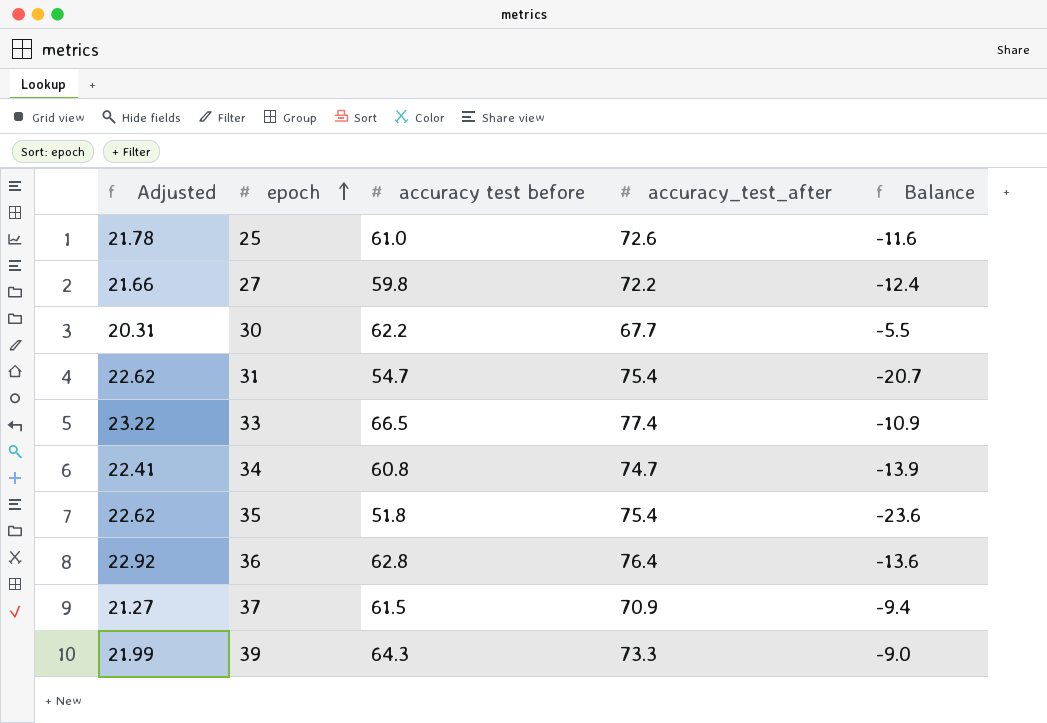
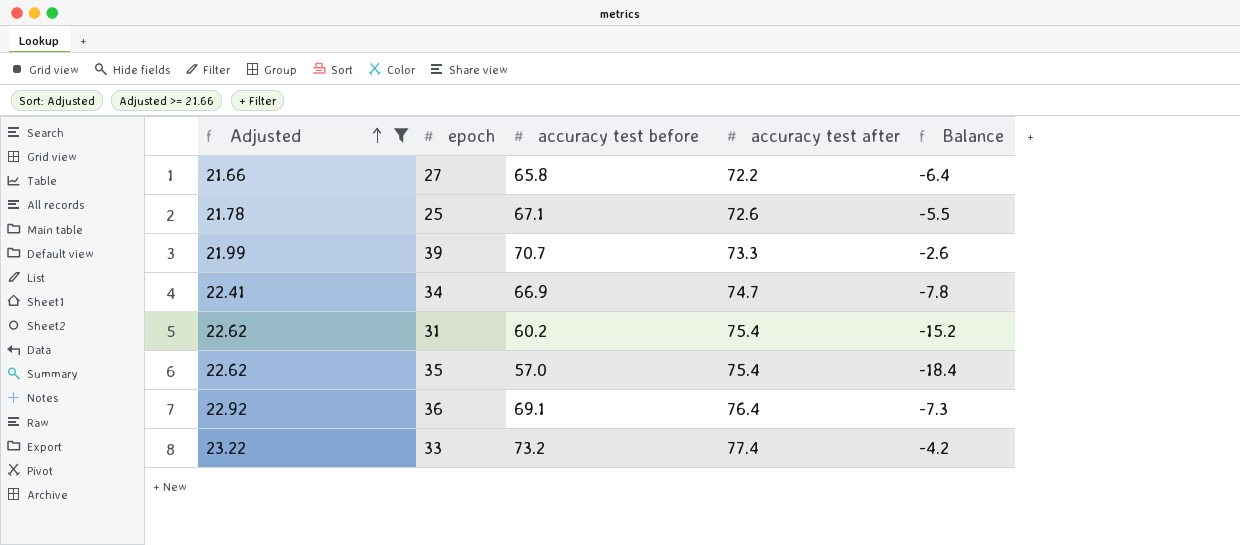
filter: none -> Adjusted >= 21.66
row order: epoch ascending -> Adjusted ascending
column name: accuracy_test_after -> accuracy test after
27 | accuracy test before: 59.8 -> 65.8
27 | Balance: -12.4 -> -6.4
25 | accuracy test before: 61.0 -> 67.1
25 | Balance: -11.6 -> -5.5
39 | accuracy test before: 64.3 -> 70.7
39 | Balance: -9.0 -> -2.6
34 | accuracy test before: 60.8 -> 66.9
34 | Balance: -13.9 -> -7.8
31 | accuracy test before: 54.7 -> 60.2
31 | Balance: -20.7 -> -15.2
35 | accuracy test before: 51.8 -> 57.0
35 | Balance: -23.6 -> -18.4
36 | accuracy test before: 62.8 -> 69.1
36 | Balance: -13.6 -> -7.3
33 | accuracy test before: 66.5 -> 73.2
33 | Balance: -10.9 -> -4.2

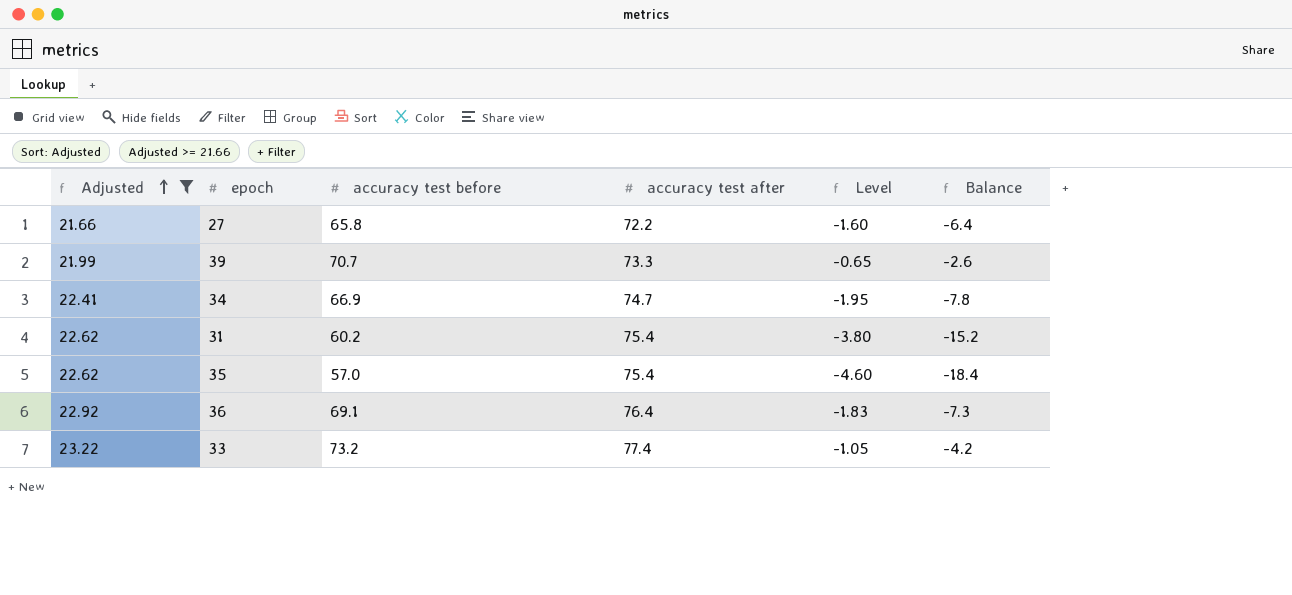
column Level | formula: none -> [Balance] * 0.25
row 25: 21.78 | 67.1 | 72.6 | -5.5 -> none

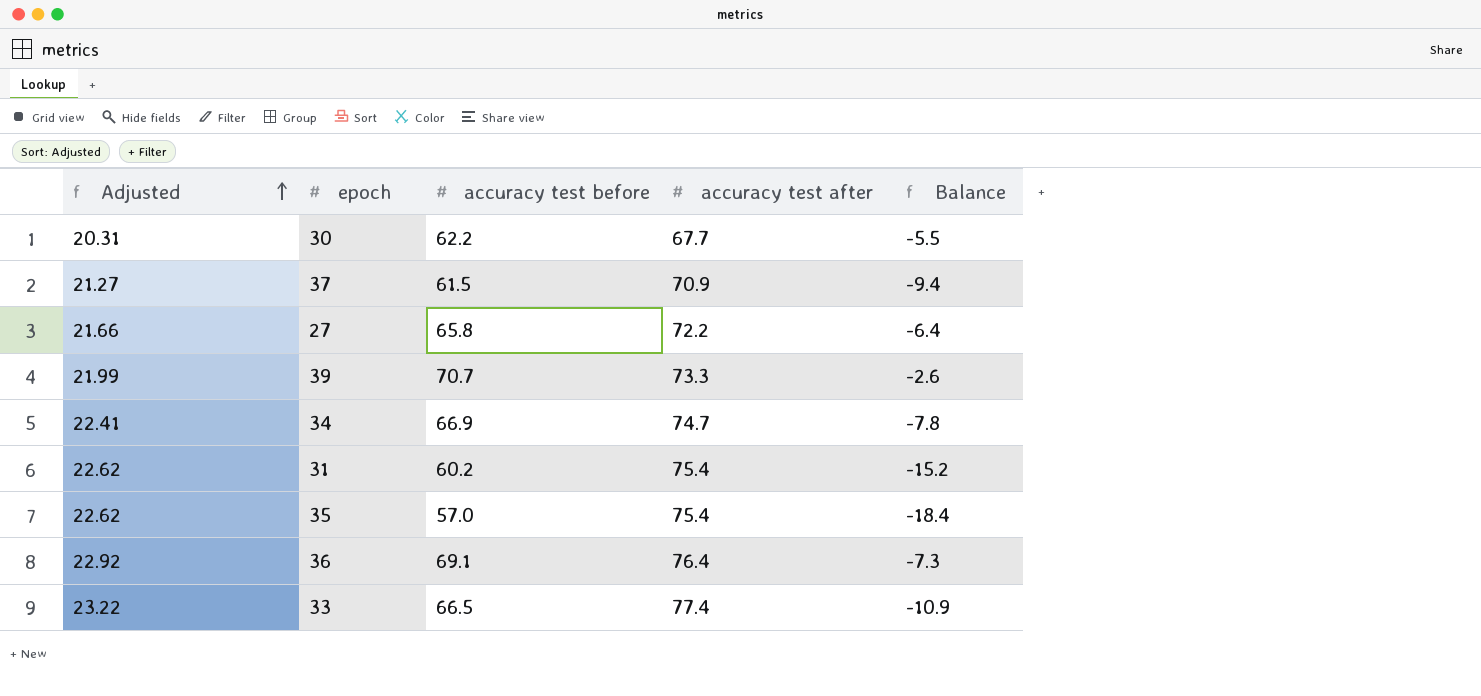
filter: Adjusted >= 21.66 -> none
column Level | formula: [Balance] * 0.25 -> none
33 | accuracy test before: 73.2 -> 66.5
33 | Balance: -4.2 -> -10.9

